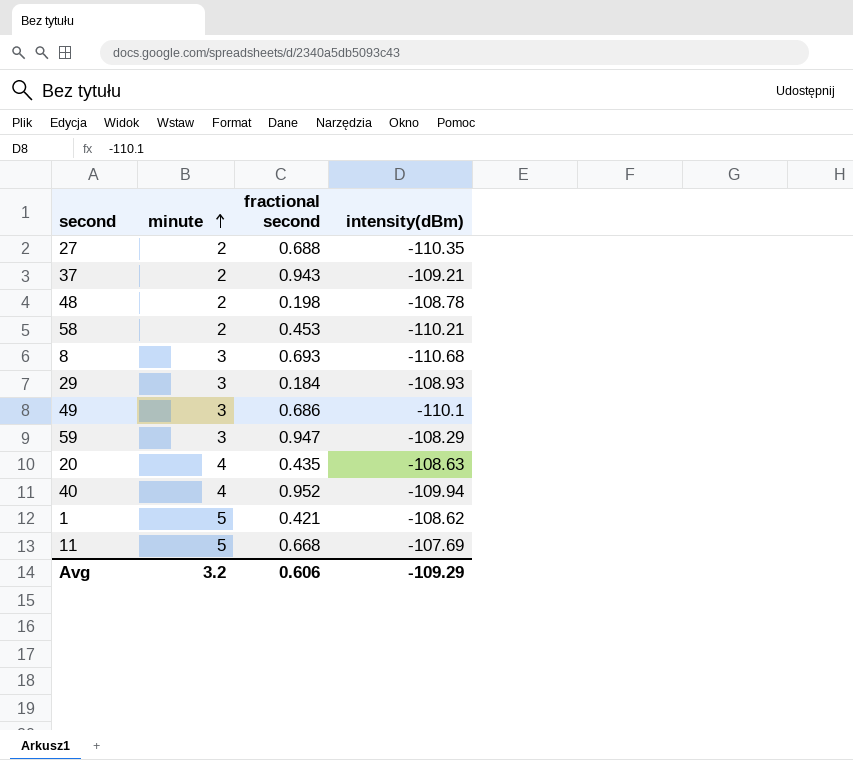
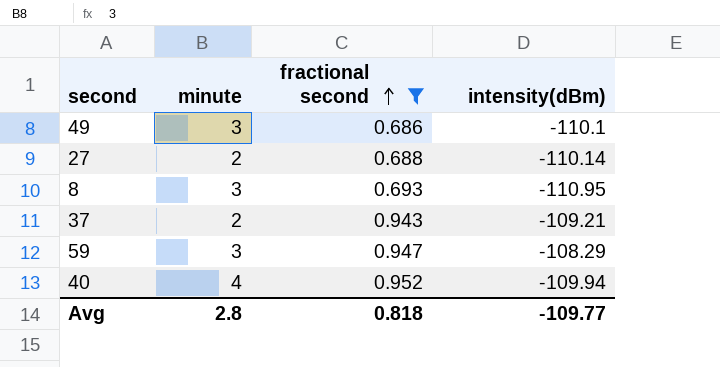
filter: none -> fractional second >= 0.686
row order: minute ascending -> fractional second ascending
27 | intensity(dBm): -110.35 -> -110.14
8 | intensity(dBm): -110.68 -> -110.95
Avg | minute: 3.2 -> 2.8
Avg | fractional second: 0.606 -> 0.818
Avg | intensity(dBm): -109.29 -> -109.77

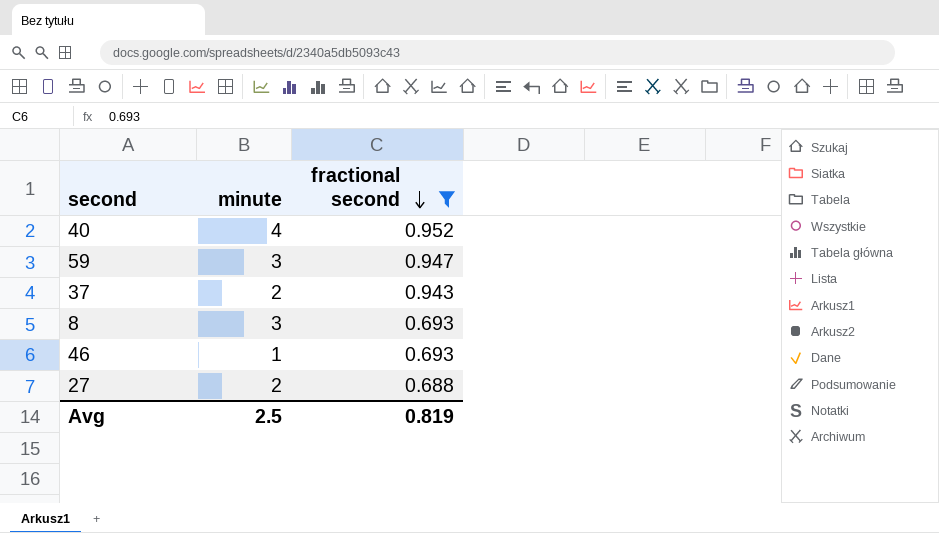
row order: fractional second ascending -> fractional second descending
column intensity(dBm) | position: 4 -> none
row 49: 3 | 0.686 | -110.1 -> none
row 46: none -> 1 | 0.693
Avg | minute: 2.8 -> 2.5
Avg | fractional second: 0.818 -> 0.819

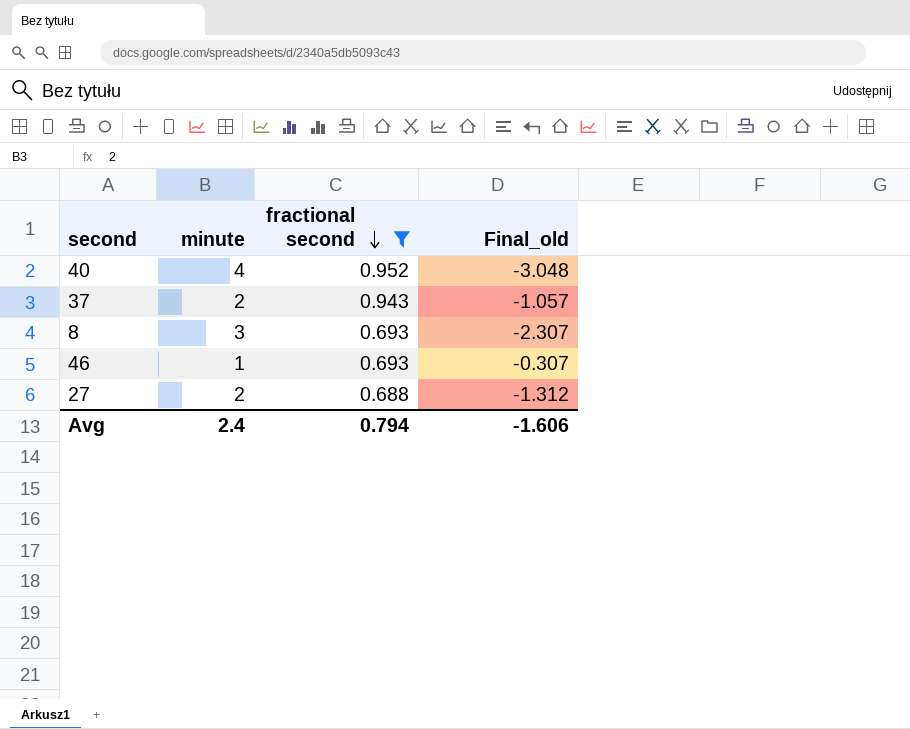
column Final_old | formula: none -> [fractional second] - [minute]
row 59: 3 | 0.947 -> none
Avg | minute: 2.5 -> 2.4
Avg | fractional second: 0.819 -> 0.794

